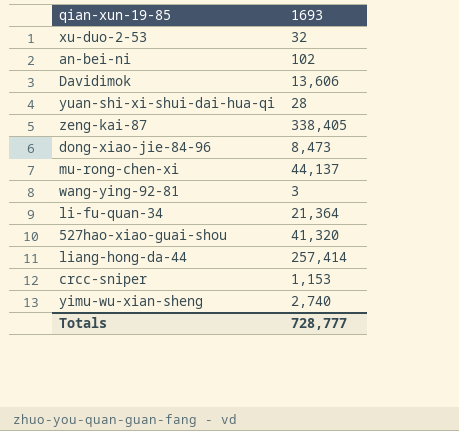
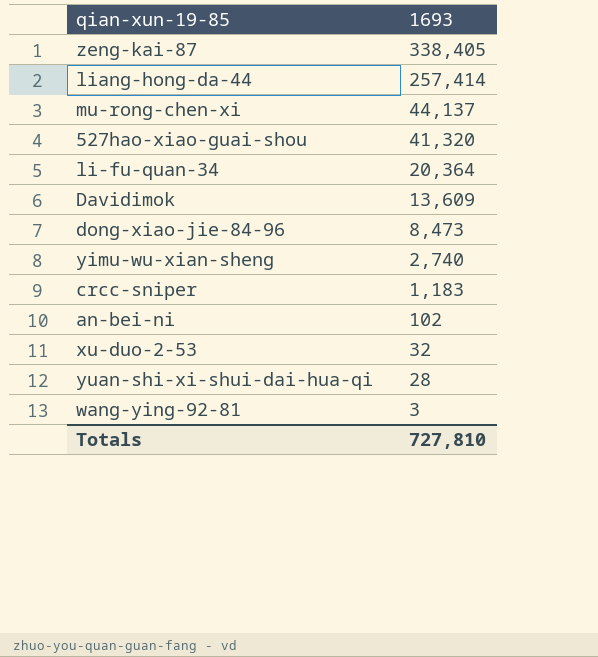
row order: none -> 1693 descending
li-fu-quan-34 | 1693: 21,364 -> 20,364
Davidimok | 1693: 13,606 -> 13,609
crcc-sniper | 1693: 1,153 -> 1,183
Totals | 1693: 728,777 -> 727,810

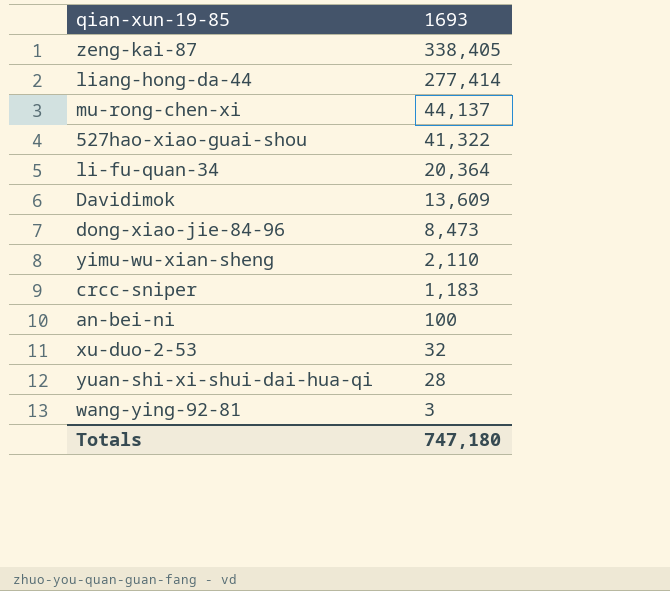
liang-hong-da-44 | 1693: 257,414 -> 277,414
527hao-xiao-guai-shou | 1693: 41,320 -> 41,322
yimu-wu-xian-sheng | 1693: 2,740 -> 2,110
an-bei-ni | 1693: 102 -> 100
Totals | 1693: 727,810 -> 747,180

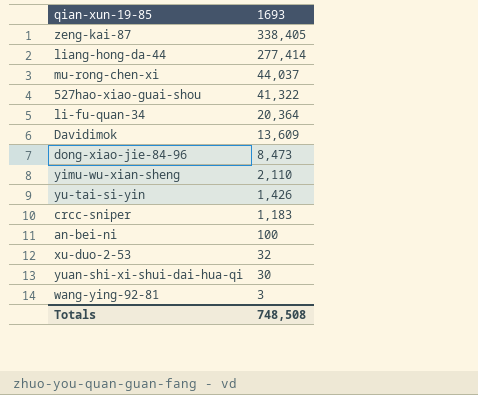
mu-rong-chen-xi | 1693: 44,137 -> 44,037
row yu-tai-si-yin: none -> 1,426
yuan-shi-xi-shui-dai-hua-qi | 1693: 28 -> 30
Totals | 1693: 747,180 -> 748,508

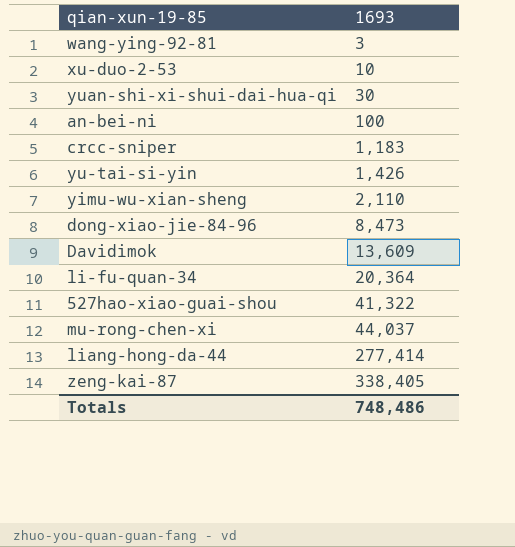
row order: 1693 descending -> 1693 ascending
xu-duo-2-53 | 1693: 32 -> 10
Totals | 1693: 748,508 -> 748,486

